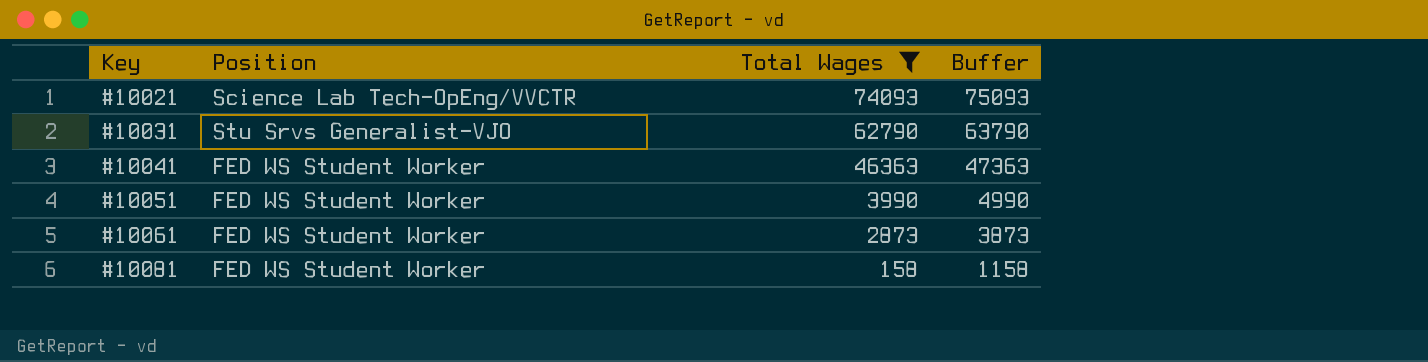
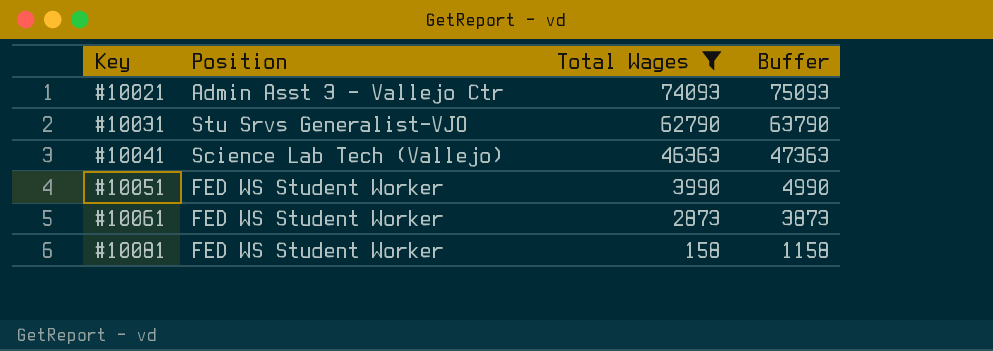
#10021 | Position: Science Lab Tech-OpEng/VVCTR -> Admin Asst 3 - Vallejo Ctr
#10041 | Position: FED WS Student Worker -> Science Lab Tech (Vallejo)

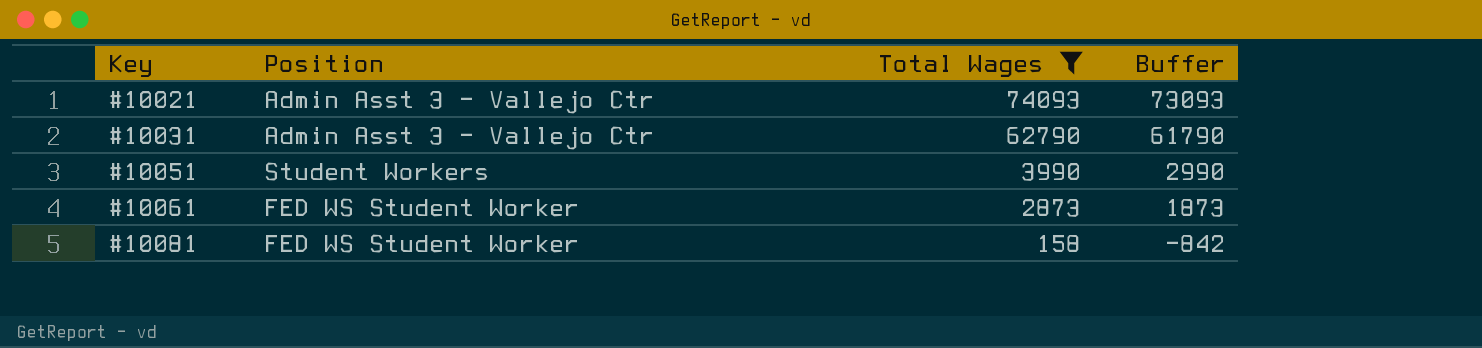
column Buffer | formula: [Total Wages] + 1000 -> [Total Wages] - 1000
row #10041: Science Lab Tech (Vallejo) | 46363 | 47363 -> none
#10031 | Position: Stu Srvs Generalist-VJO -> Admin Asst 3 - Vallejo Ctr
#10051 | Position: FED WS Student Worker -> Student Workers

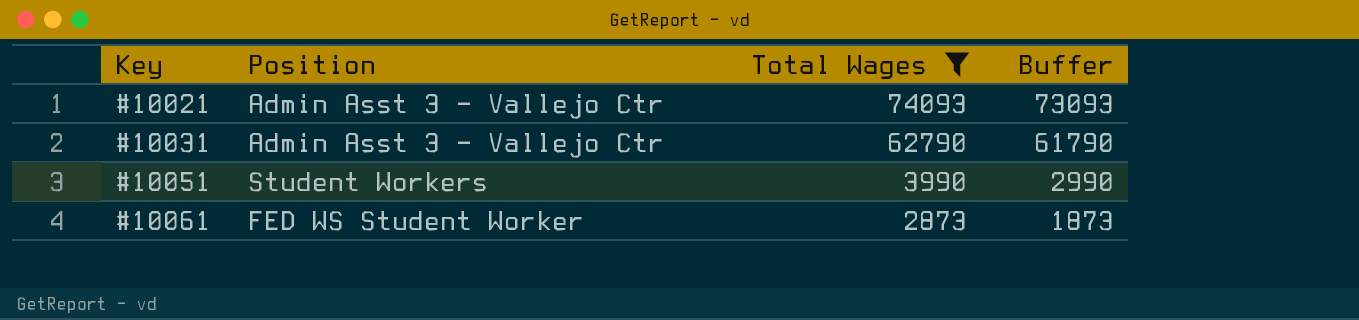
row #10081: FED WS Student Worker | 158 | -842 -> none

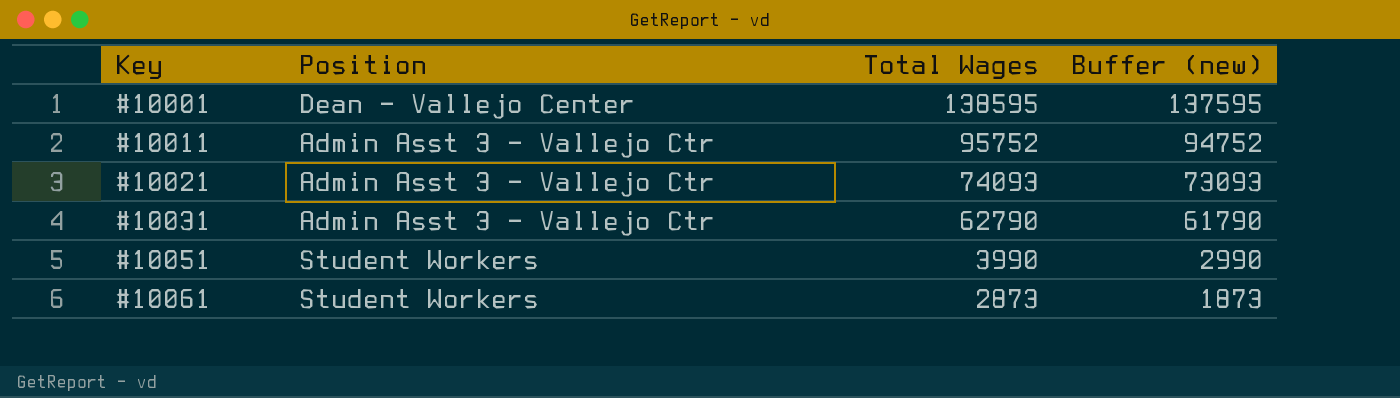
filter: Total Wages <= 74093 -> none
column name: Buffer -> Buffer (new)
#10061 | Position: FED WS Student Worker -> Student Workers

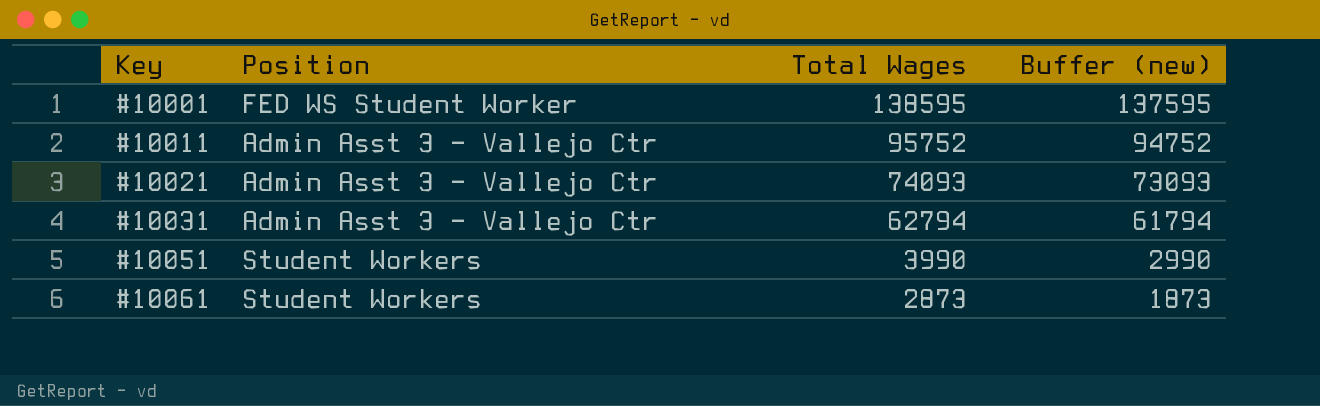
#10001 | Position: Dean - Vallejo Center -> FED WS Student Worker
#10031 | Total Wages: 62790 -> 62794
#10031 | Buffer (new): 61790 -> 61794

